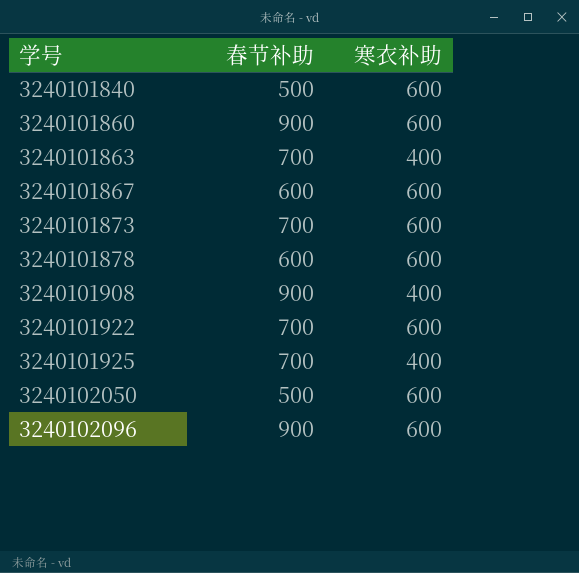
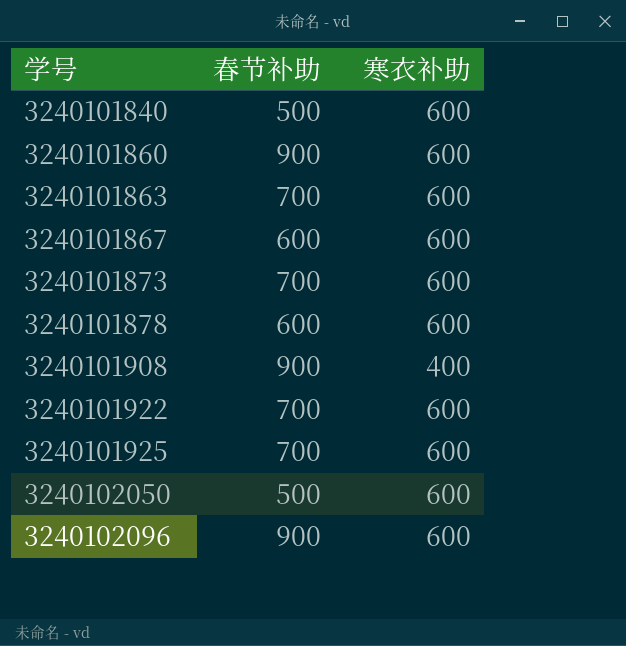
3240101863 | 寒衣补助: 400 -> 600
3240101925 | 寒衣补助: 400 -> 600

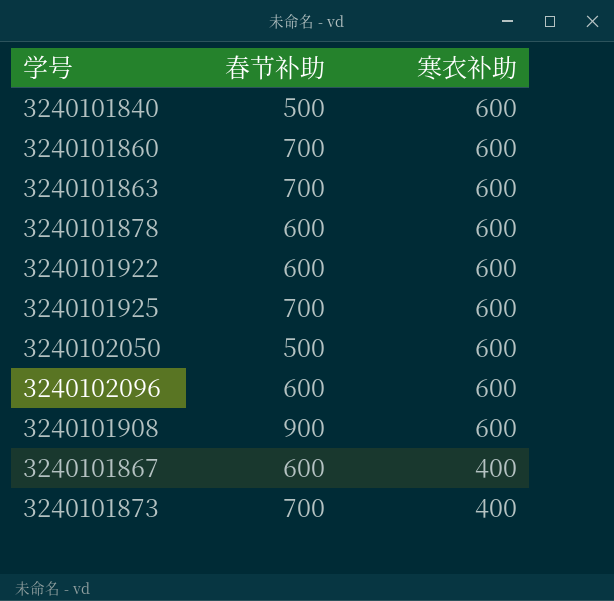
row order: 学号 ascending -> 寒衣补助 descending
3240101860 | 春节补助: 900 -> 700
3240101922 | 春节补助: 700 -> 600
3240102096 | 春节补助: 900 -> 600
3240101908 | 寒衣补助: 400 -> 600
3240101867 | 寒衣补助: 600 -> 400
3240101873 | 寒衣补助: 600 -> 400

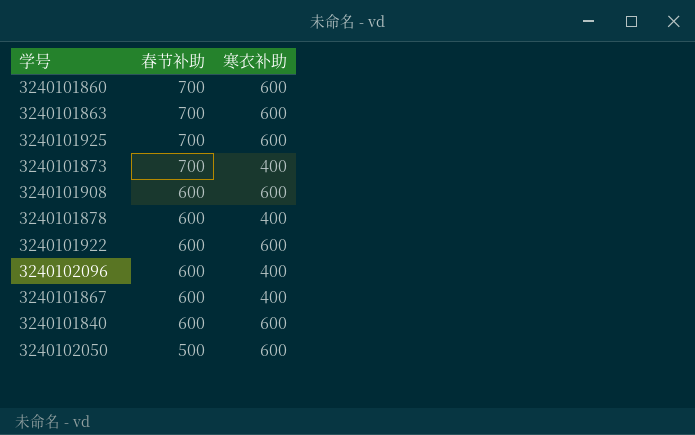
row order: 寒衣补助 descending -> 春节补助 descending
3240101908 | 春节补助: 900 -> 600
3240101878 | 寒衣补助: 600 -> 400
3240102096 | 寒衣补助: 600 -> 400
3240101840 | 春节补助: 500 -> 600

